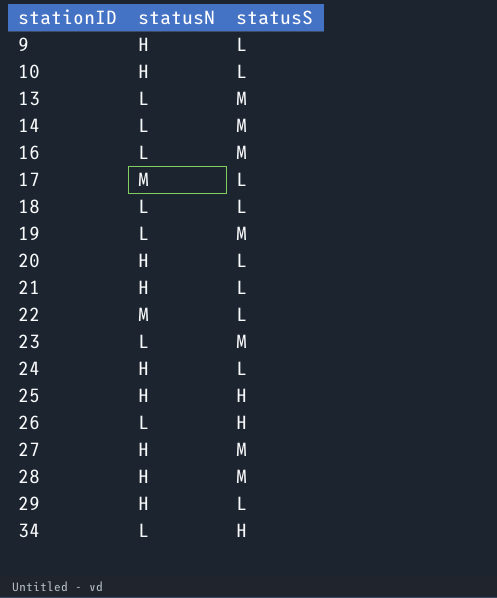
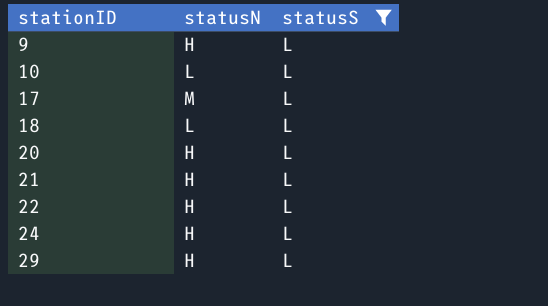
filter: none -> statusS = L
10 | statusN: H -> L
22 | statusN: M -> H

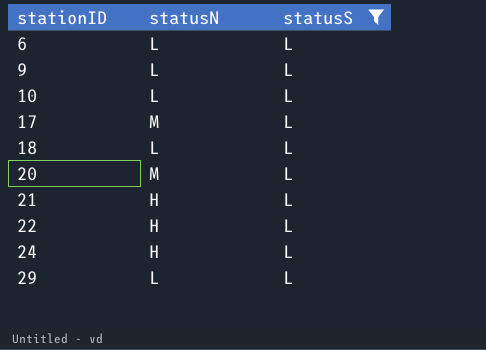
row 6: none -> L | L
9 | statusN: H -> L
20 | statusN: H -> M
29 | statusN: H -> L

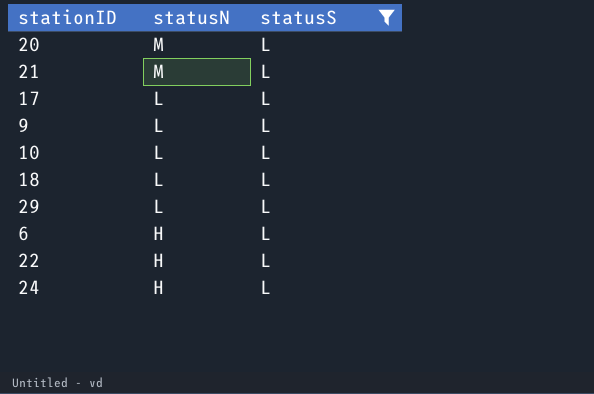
row order: stationID ascending -> statusN descending
21 | statusN: H -> M
17 | statusN: M -> L
6 | statusN: L -> H

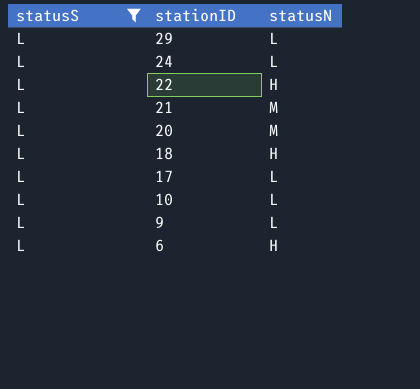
row order: statusN descending -> stationID descending
column statusS | position: 3 -> 1
24 | statusN: H -> L
18 | statusN: L -> H

